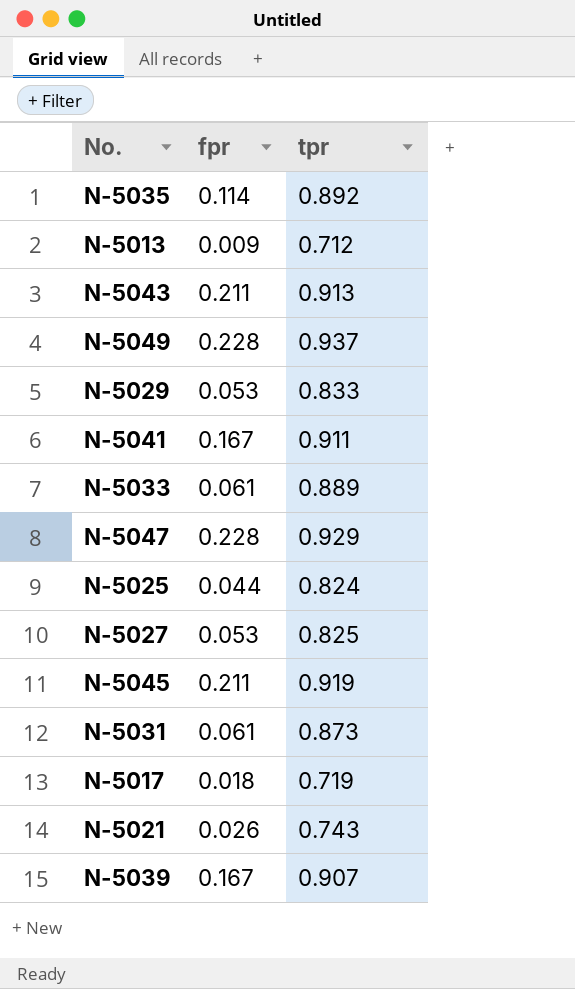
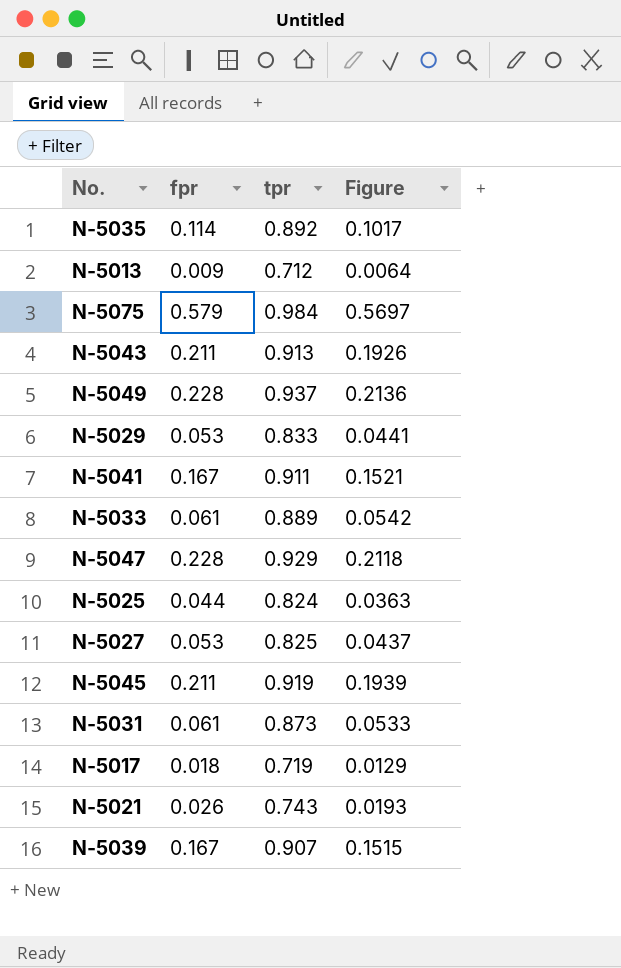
column Figure | formula: none -> [fpr] * [tpr]
row N-5075: none -> 0.579 | 0.984 | 0.5697

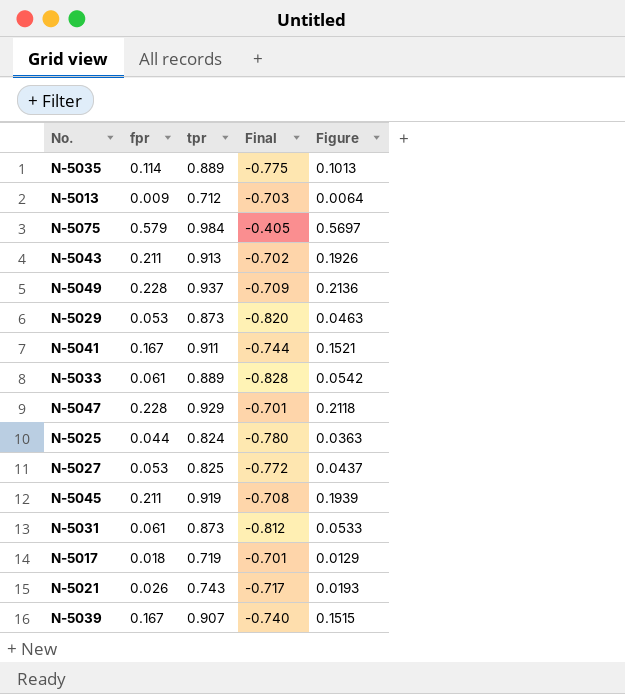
column Final | formula: none -> [fpr] - [tpr]
N-5035 | tpr: 0.892 -> 0.889
N-5035 | Figure: 0.1017 -> 0.1013
N-5029 | tpr: 0.833 -> 0.873
N-5029 | Figure: 0.0441 -> 0.0463

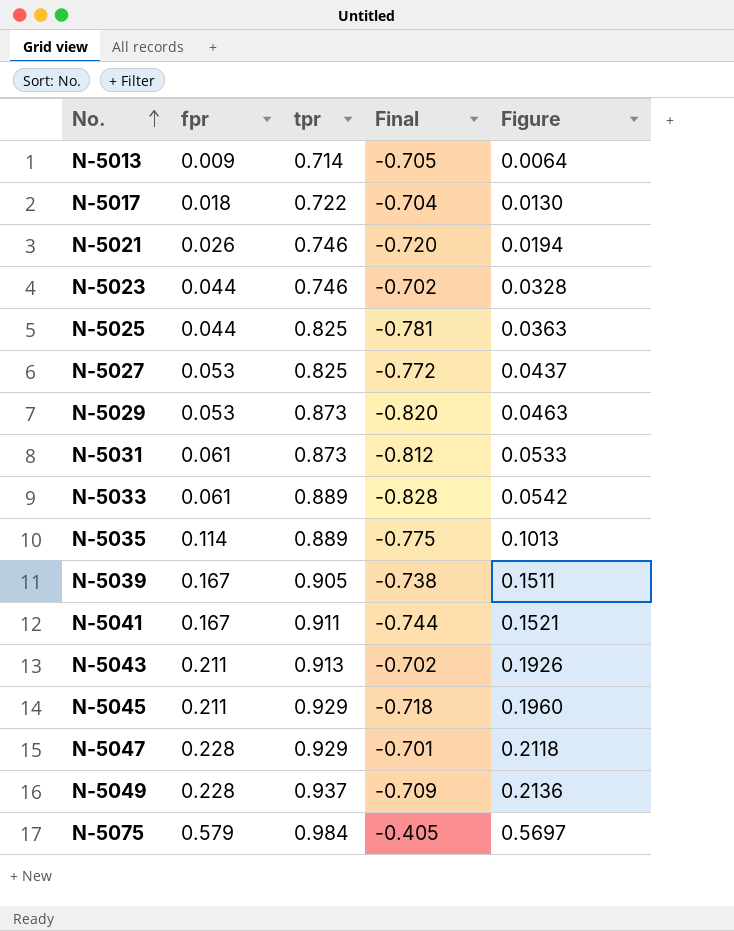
row order: none -> No. ascending
N-5013 | tpr: 0.712 -> 0.714
N-5013 | Final: -0.703 -> -0.705
N-5017 | tpr: 0.719 -> 0.722
N-5017 | Final: -0.701 -> -0.704
N-5017 | Figure: 0.0129 -> 0.0130
N-5021 | tpr: 0.743 -> 0.746
N-5021 | Final: -0.717 -> -0.720
N-5021 | Figure: 0.0193 -> 0.0194
row N-5023: none -> 0.044 | 0.746 | -0.702 | 0.0328
N-5025 | tpr: 0.824 -> 0.825
N-5025 | Final: -0.780 -> -0.781
N-5039 | tpr: 0.907 -> 0.905
N-5039 | Final: -0.740 -> -0.738
N-5039 | Figure: 0.1515 -> 0.1511
N-5045 | tpr: 0.919 -> 0.929
N-5045 | Final: -0.708 -> -0.718
N-5045 | Figure: 0.1939 -> 0.1960

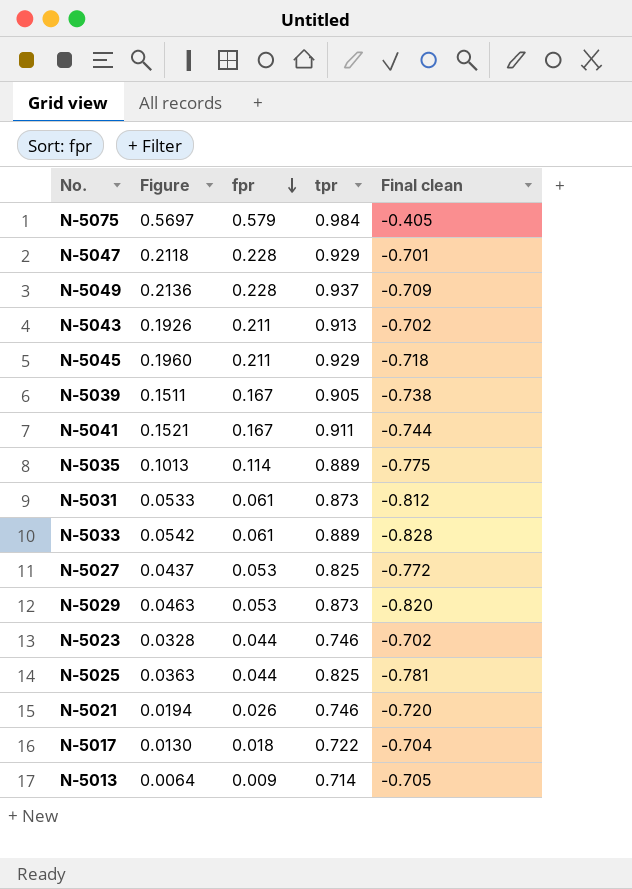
row order: No. ascending -> fpr descending
column Figure | position: 5 -> 2
column name: Final -> Final clean

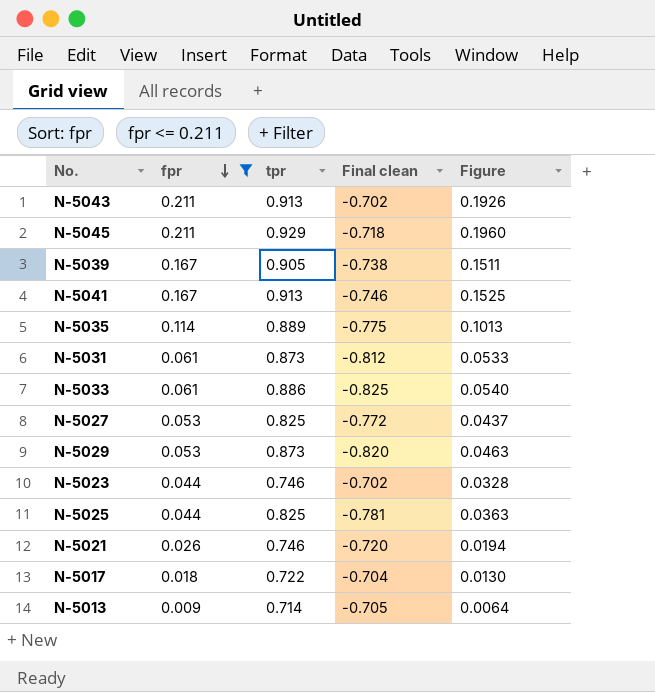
filter: none -> fpr <= 0.211
column Figure | position: 2 -> 5
N-5041 | tpr: 0.911 -> 0.913
N-5041 | Final clean: -0.744 -> -0.746
N-5041 | Figure: 0.1521 -> 0.1525
N-5033 | tpr: 0.889 -> 0.886
N-5033 | Final clean: -0.828 -> -0.825
N-5033 | Figure: 0.0542 -> 0.0540

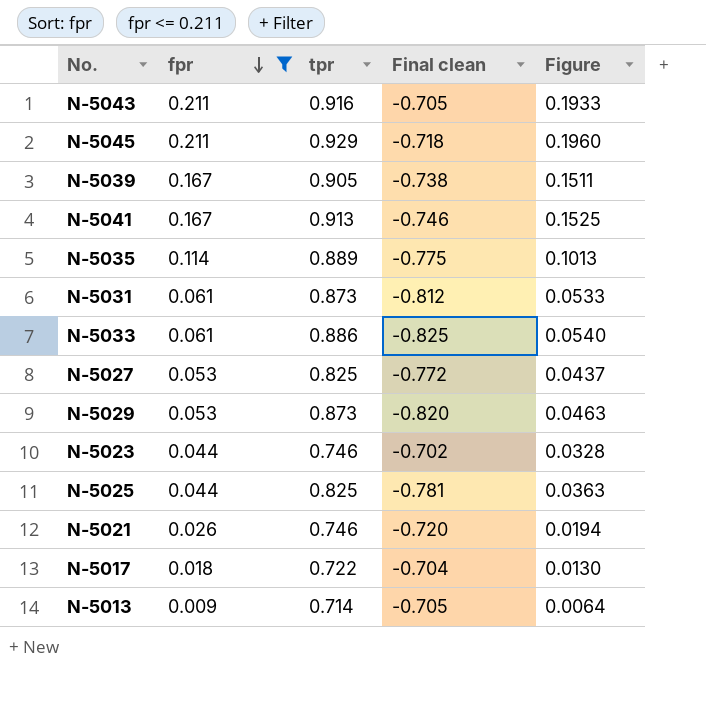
N-5043 | tpr: 0.913 -> 0.916
N-5043 | Final clean: -0.702 -> -0.705
N-5043 | Figure: 0.1926 -> 0.1933

